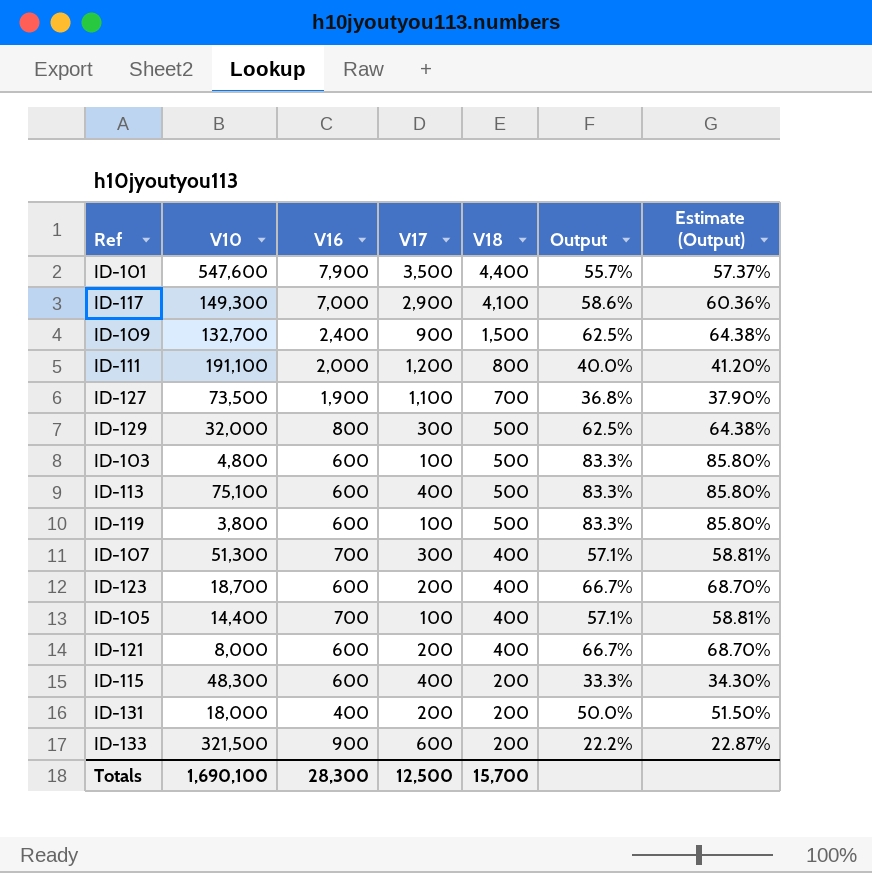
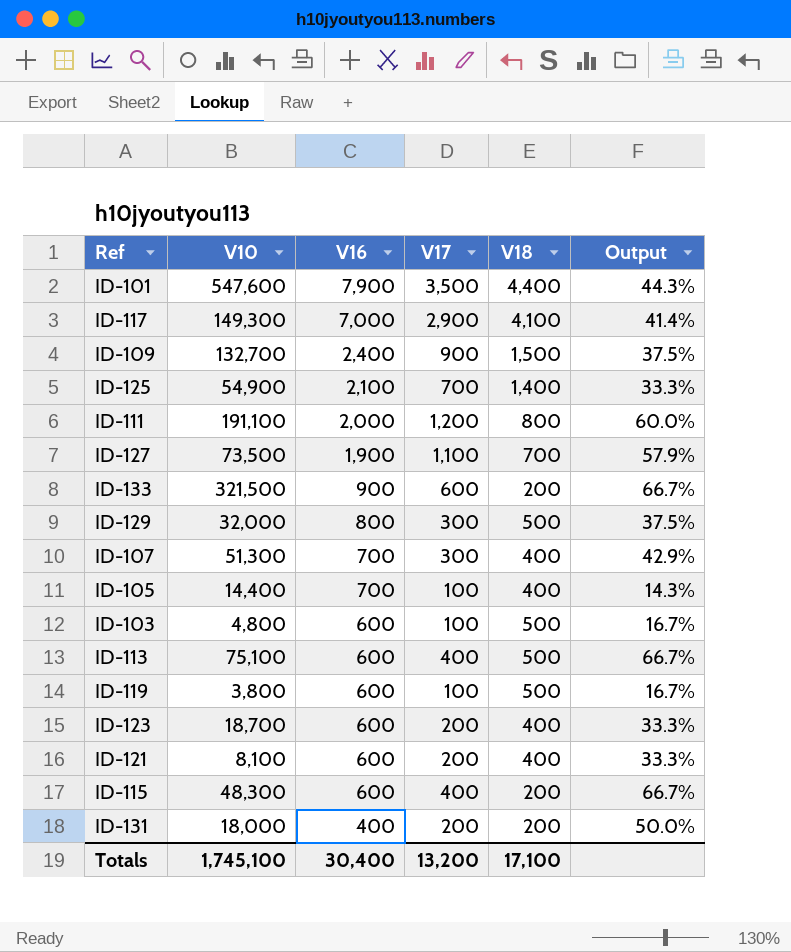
row order: V18 descending -> V16 descending
column Estimate (Output) | formula: [Output] * 1.03 -> none
column Output | formula: [V18] / [V16] -> [V17] / [V16]
row ID-125: none -> 54,900 | 2,100 | 700 | 1,400 | 33.3%
ID-121 | V10: 8,000 -> 8,100
Totals | V10: 1,690,100 -> 1,745,100
Totals | V16: 28,300 -> 30,400
Totals | V17: 12,500 -> 13,200
Totals | V18: 15,700 -> 17,100

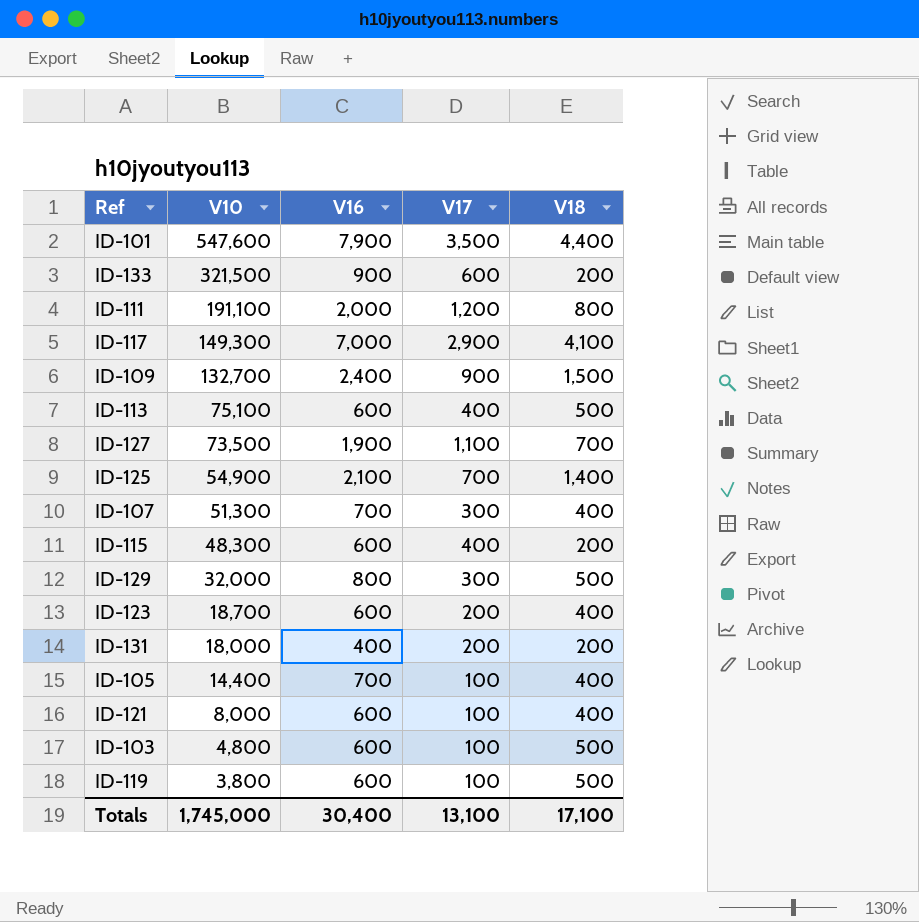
row order: V16 descending -> V10 descending
column Output | formula: [V17] / [V16] -> none
ID-121 | V10: 8,100 -> 8,000
ID-121 | V17: 200 -> 100
Totals | V10: 1,745,100 -> 1,745,000
Totals | V17: 13,200 -> 13,100

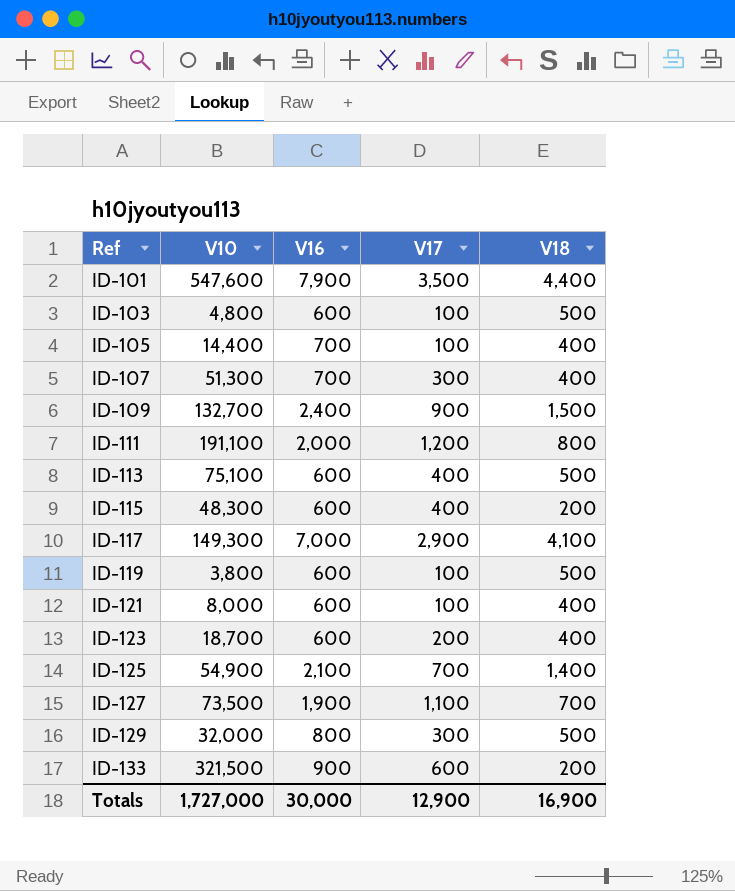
row order: V10 descending -> Ref ascending
row ID-131: 18,000 | 400 | 200 | 200 -> none
Totals | V10: 1,745,000 -> 1,727,000
Totals | V16: 30,400 -> 30,000
Totals | V17: 13,100 -> 12,900
Totals | V18: 17,100 -> 16,900

